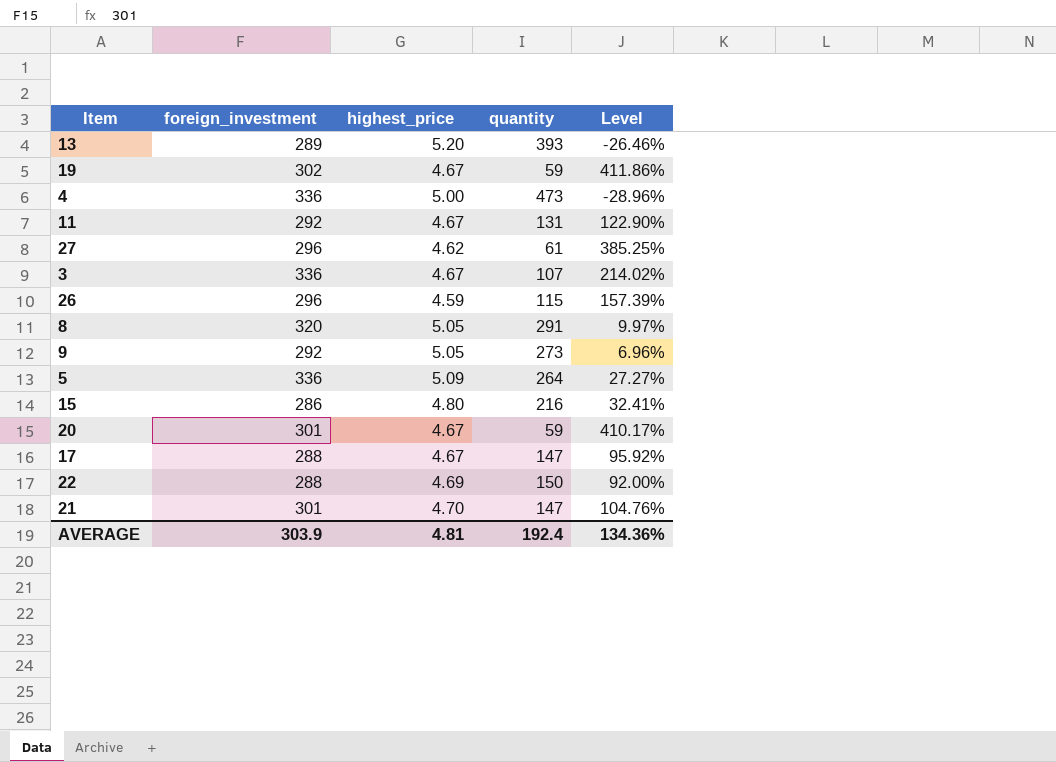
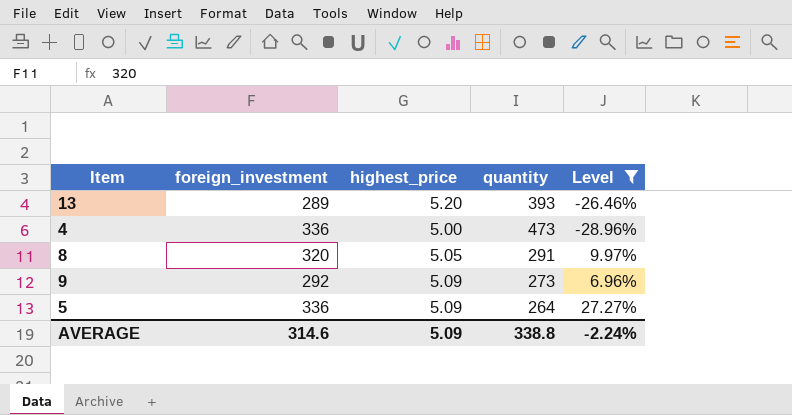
filter: none -> Level <= 27.27%
9 | highest_price: 5.05 -> 5.09
AVERAGE | foreign_investment: 303.9 -> 314.6
AVERAGE | highest_price: 4.81 -> 5.09
AVERAGE | quantity: 192.4 -> 338.8
AVERAGE | Level: 134.36% -> -2.24%

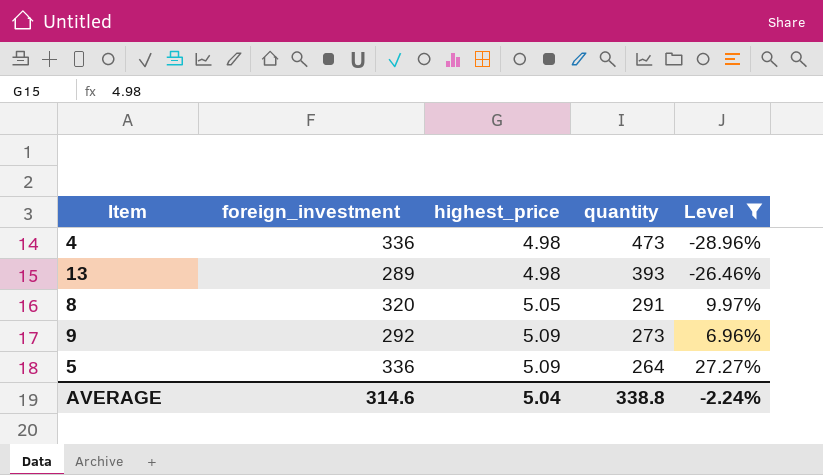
row order: none -> highest_price ascending
4 | highest_price: 5.00 -> 4.98
13 | highest_price: 5.20 -> 4.98
AVERAGE | highest_price: 5.09 -> 5.04

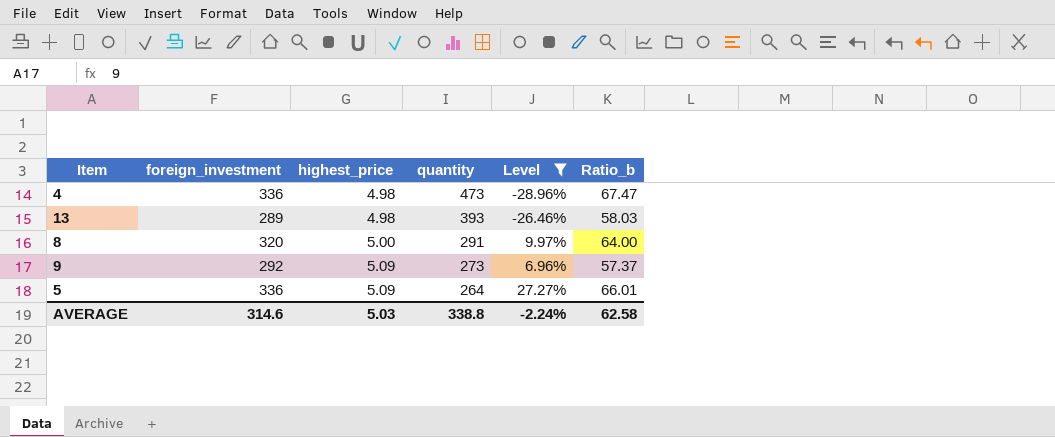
column Ratio_b | formula: none -> [foreign_investment] / [highest_price]
8 | highest_price: 5.05 -> 5.00
AVERAGE | highest_price: 5.04 -> 5.03

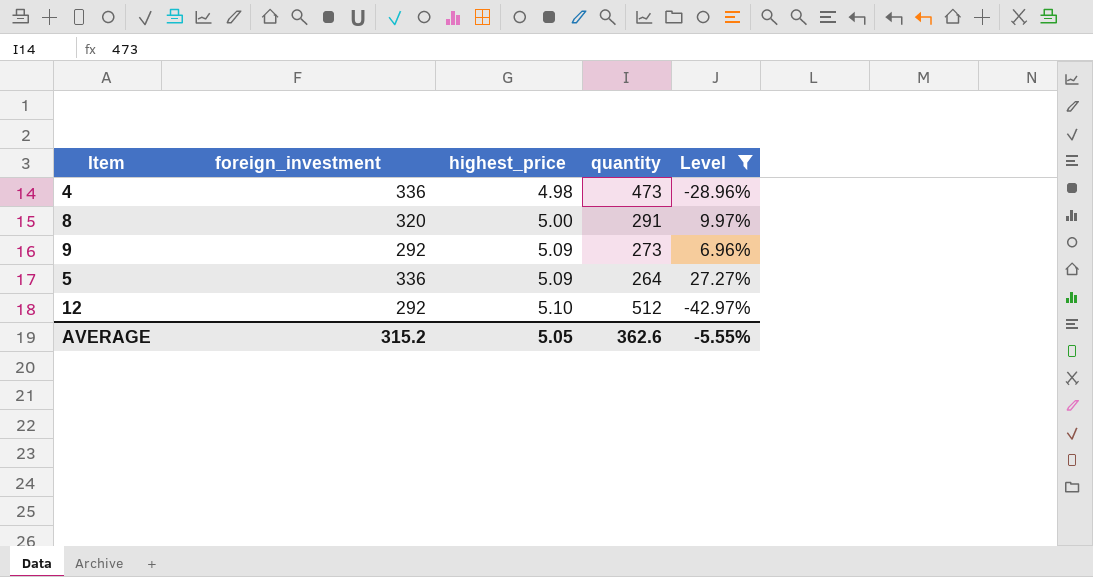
column Ratio_b | formula: [foreign_investment] / [highest_price] -> none
row 13: 289 | 4.98 | 393 | -26.46% | 58.03 -> none
row 12: none -> 292 | 5.10 | 512 | -42.97%
AVERAGE | foreign_investment: 314.6 -> 315.2
AVERAGE | highest_price: 5.03 -> 5.05
AVERAGE | quantity: 338.8 -> 362.6
AVERAGE | Level: -2.24% -> -5.55%

